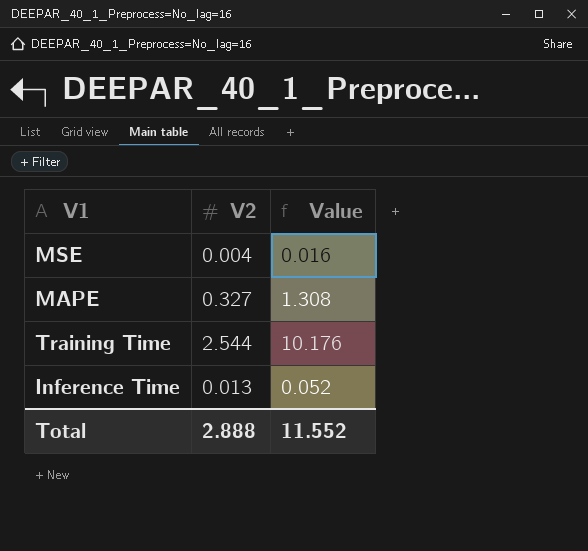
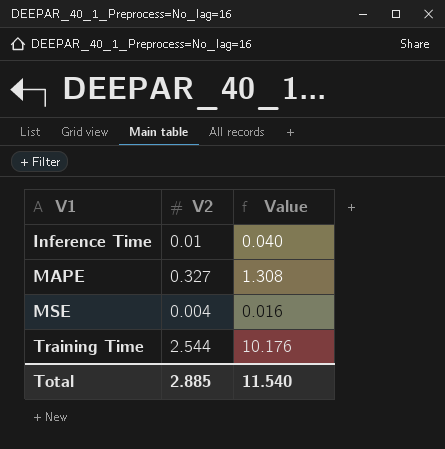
row order: none -> V1 ascending
Inference Time | V2: 0.013 -> 0.01
Inference Time | Value: 0.052 -> 0.040
Total | V2: 2.888 -> 2.885
Total | Value: 11.552 -> 11.540

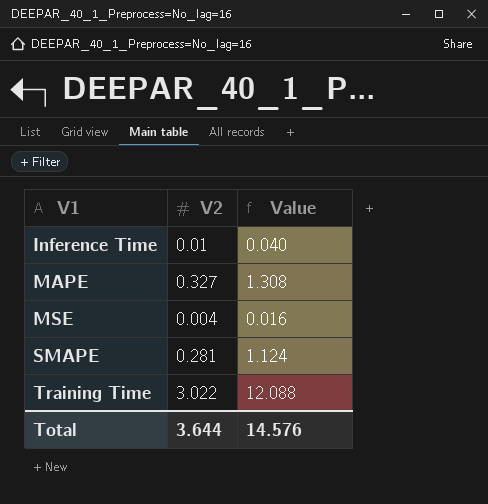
row SMAPE: none -> 0.281 | 1.124
Training Time | V2: 2.544 -> 3.022
Training Time | Value: 10.176 -> 12.088
Total | V2: 2.885 -> 3.644
Total | Value: 11.540 -> 14.576

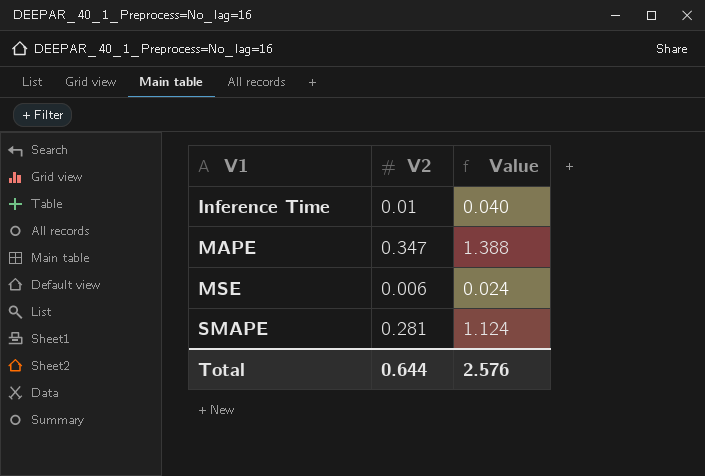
row Training Time: 3.022 | 12.088 -> none
MAPE | V2: 0.327 -> 0.347
MAPE | Value: 1.308 -> 1.388
MSE | V2: 0.004 -> 0.006
MSE | Value: 0.016 -> 0.024
Total | V2: 3.644 -> 0.644
Total | Value: 14.576 -> 2.576

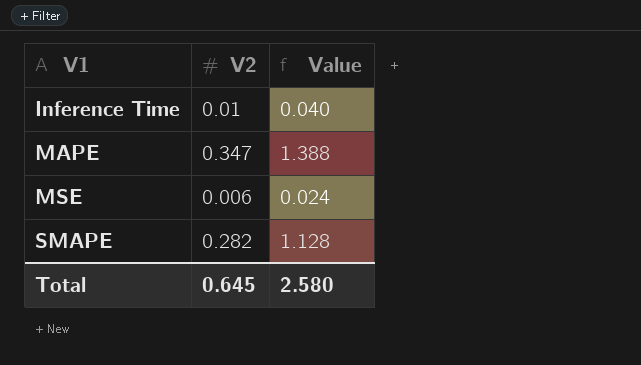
SMAPE | V2: 0.281 -> 0.282
SMAPE | Value: 1.124 -> 1.128
Total | V2: 0.644 -> 0.645
Total | Value: 2.576 -> 2.580

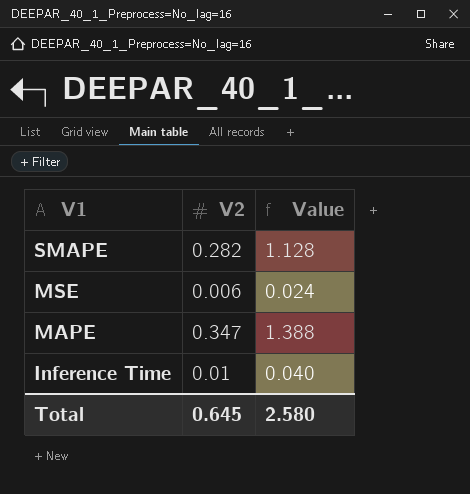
row order: V1 ascending -> V1 descending

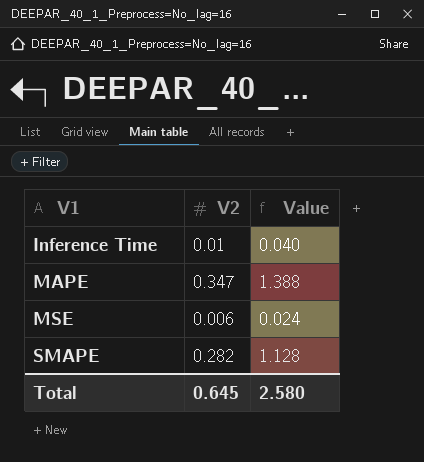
row order: V1 descending -> V1 ascending

